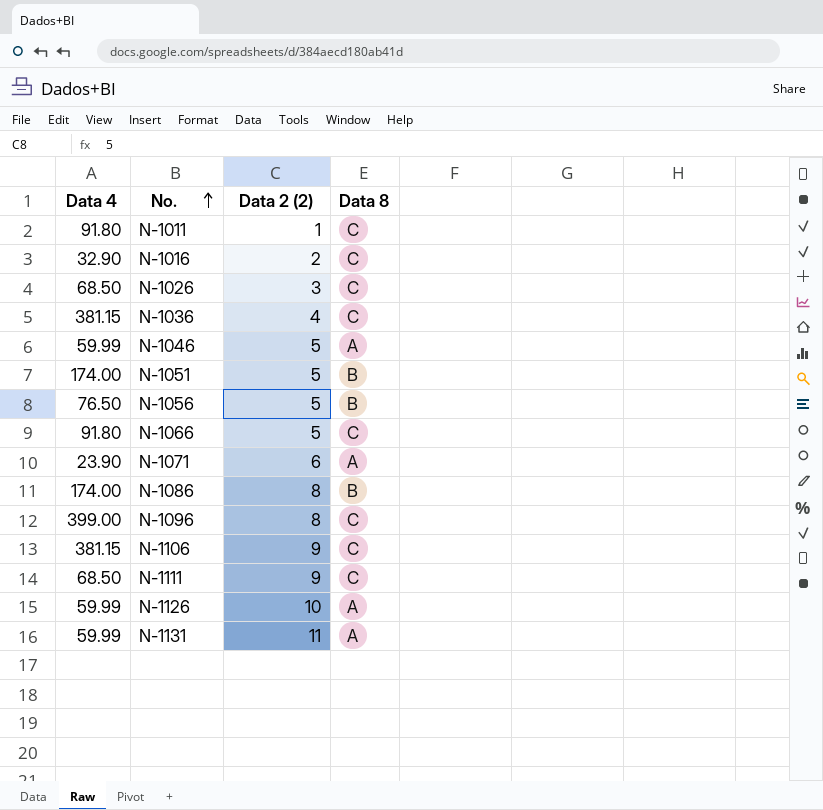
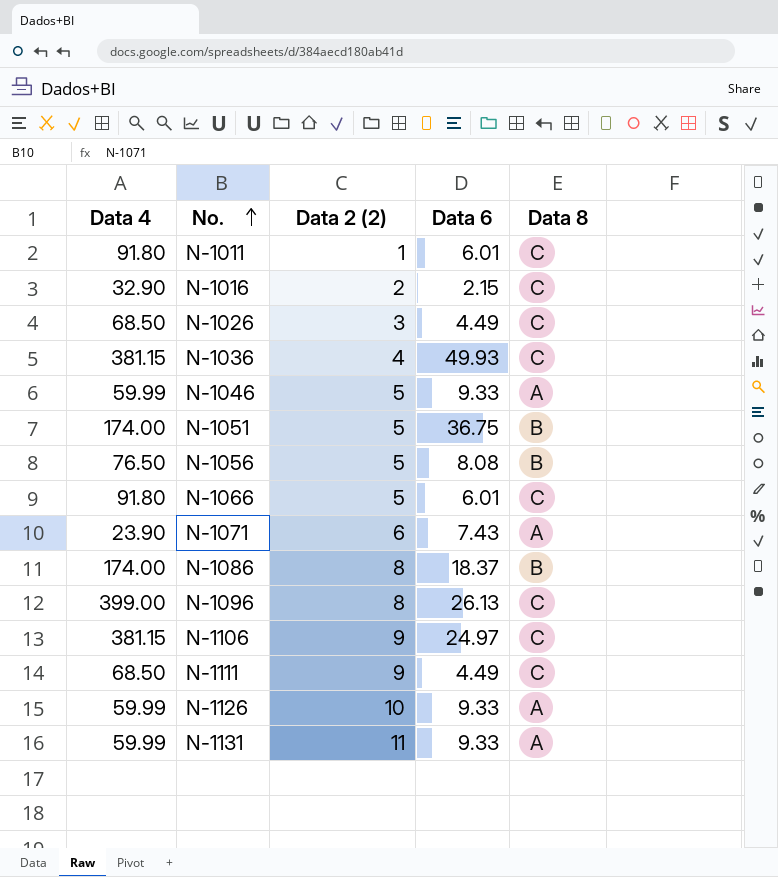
column Data 6 | position: none -> 4

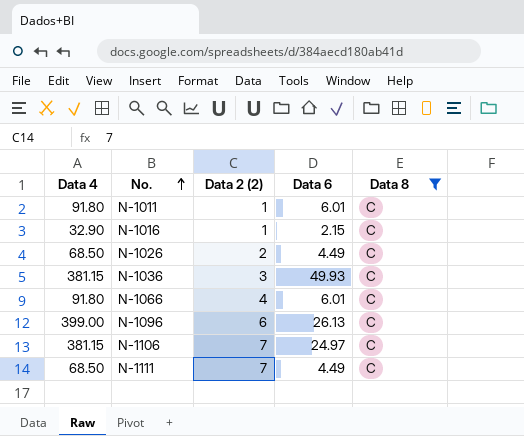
filter: none -> Data 8 = C
N-1016 | Data 2 (2): 2 -> 1
N-1026 | Data 2 (2): 3 -> 2
N-1036 | Data 2 (2): 4 -> 3
N-1066 | Data 2 (2): 5 -> 4
N-1096 | Data 2 (2): 8 -> 6
N-1106 | Data 2 (2): 9 -> 7
N-1111 | Data 2 (2): 9 -> 7

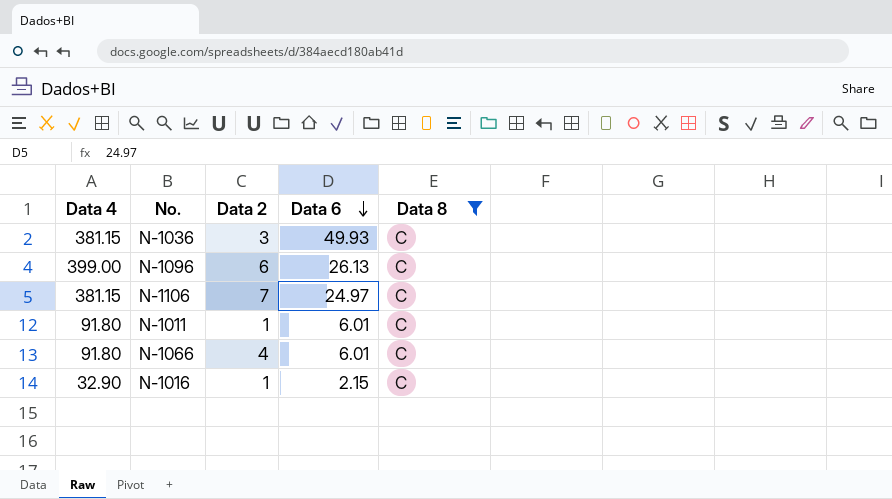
row order: No. ascending -> Data 6 descending
column name: Data 2 (2) -> Data 2
row N-1026: 68.50 | 2 | 4.49 | C -> none
row N-1111: 68.50 | 7 | 4.49 | C -> none

